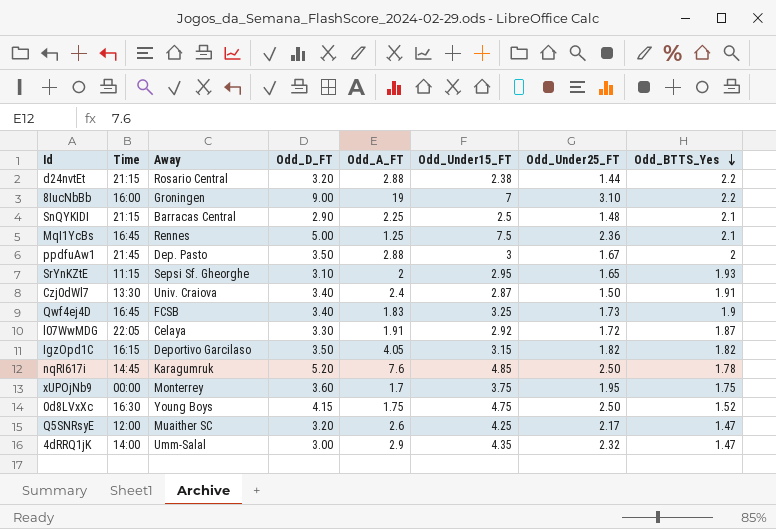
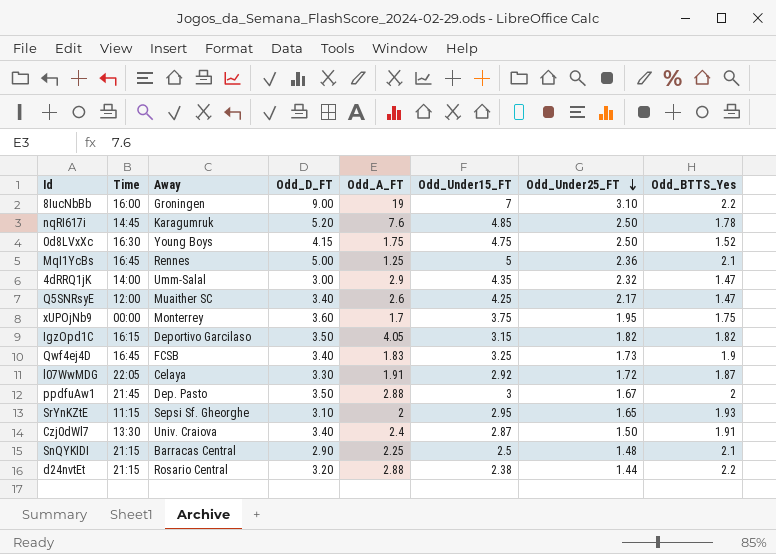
row order: Odd_BTTS_Yes descending -> Odd_Under25_FT descending
MqI1YcBs | Odd_Under15_FT: 7.5 -> 5
Q5SNRsyE | Odd_D_FT: 3.20 -> 3.40

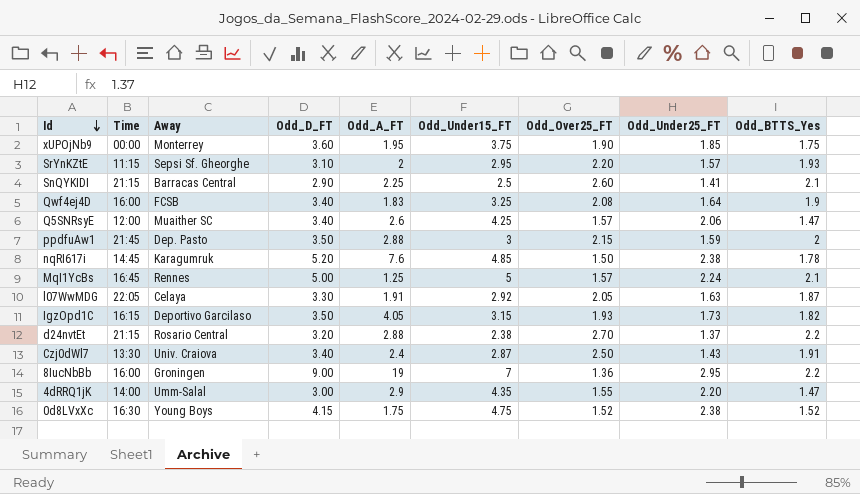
row order: Odd_Under25_FT descending -> Id descending
column Odd_Over25_FT | position: none -> 7
xUPOjNb9 | Odd_A_FT: 1.7 -> 1.95
xUPOjNb9 | Odd_Under25_FT: 1.95 -> 1.85
SrYnKZtE | Odd_Under25_FT: 1.65 -> 1.57
SnQYKIDI | Odd_Under25_FT: 1.48 -> 1.41
Qwf4ej4D | Time: 16:45 -> 16:00
Qwf4ej4D | Odd_Under25_FT: 1.73 -> 1.64
Q5SNRsyE | Odd_Under25_FT: 2.17 -> 2.06
ppdfuAw1 | Odd_Under25_FT: 1.67 -> 1.59
nqRI617i | Odd_Under25_FT: 2.50 -> 2.38
MqI1YcBs | Odd_Under25_FT: 2.36 -> 2.24
l07WwMDG | Odd_Under25_FT: 1.72 -> 1.63
IgzOpd1C | Odd_Under25_FT: 1.82 -> 1.73
d24nvtEt | Odd_Under25_FT: 1.44 -> 1.37
Czj0dWl7 | Odd_Under25_FT: 1.50 -> 1.43
8IucNbBb | Odd_Under25_FT: 3.10 -> 2.95
4dRRQ1jK | Odd_Under25_FT: 2.32 -> 2.20
0d8LVxXc | Odd_Under25_FT: 2.50 -> 2.38

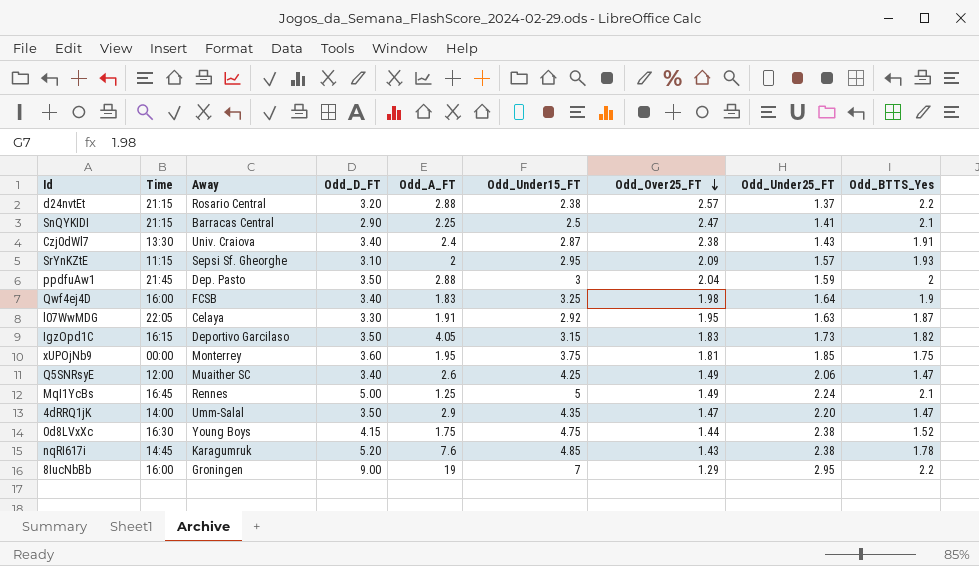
row order: Id descending -> Odd_Over25_FT descending
d24nvtEt | Odd_Over25_FT: 2.70 -> 2.57
SnQYKIDI | Odd_Over25_FT: 2.60 -> 2.47
Czj0dWl7 | Odd_Over25_FT: 2.50 -> 2.38
SrYnKZtE | Odd_Over25_FT: 2.20 -> 2.09
ppdfuAw1 | Odd_Over25_FT: 2.15 -> 2.04
Qwf4ej4D | Odd_Over25_FT: 2.08 -> 1.98
l07WwMDG | Odd_Over25_FT: 2.05 -> 1.95
IgzOpd1C | Odd_Over25_FT: 1.93 -> 1.83
xUPOjNb9 | Odd_Over25_FT: 1.90 -> 1.81
Q5SNRsyE | Odd_Over25_FT: 1.57 -> 1.49
MqI1YcBs | Odd_Over25_FT: 1.57 -> 1.49
4dRRQ1jK | Odd_D_FT: 3.00 -> 3.50
4dRRQ1jK | Odd_Over25_FT: 1.55 -> 1.47
0d8LVxXc | Odd_Over25_FT: 1.52 -> 1.44
nqRI617i | Odd_Over25_FT: 1.50 -> 1.43
8IucNbBb | Odd_Over25_FT: 1.36 -> 1.29

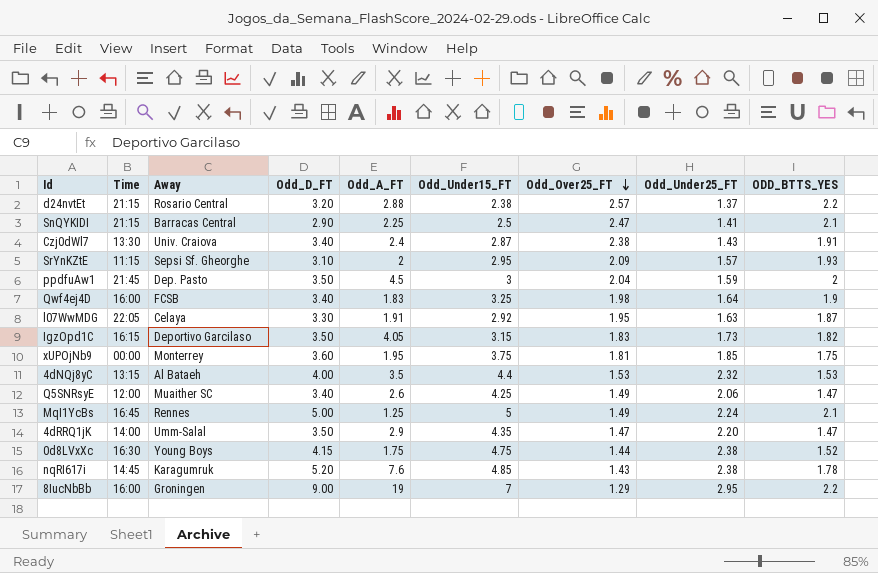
column name: Odd_BTTS_Yes -> ODD_BTTS_YES
ppdfuAw1 | Odd_A_FT: 2.88 -> 4.5
row 4dNQj8yC: none -> 13:15 | Al Bataeh | 4.00 | 3.5 | 4.4 | 1.53 | 2.32 | 1.53

